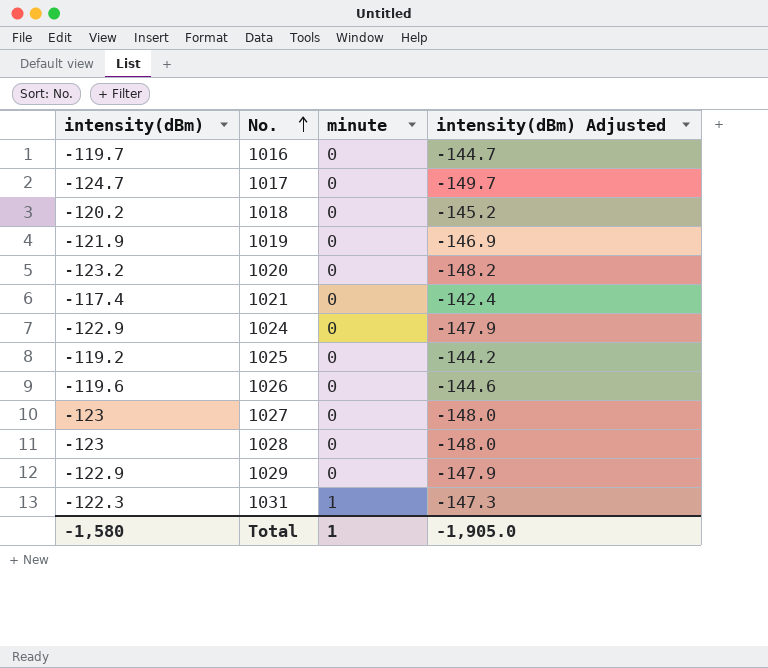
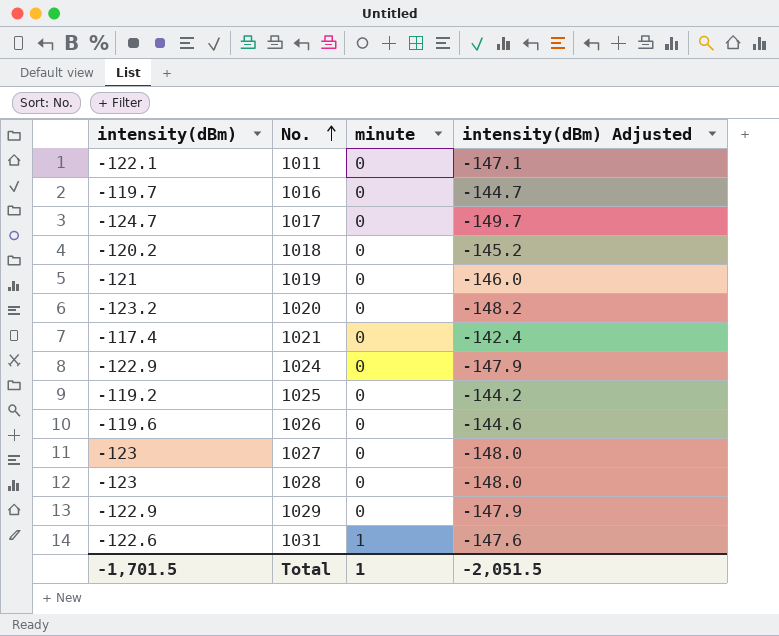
row 1011: none -> -122.1 | 0 | -147.1
1019 | intensity(dBm): -121.9 -> -121
1019 | intensity(dBm) Adjusted: -146.9 -> -146.0
1031 | intensity(dBm): -122.3 -> -122.6
1031 | intensity(dBm) Adjusted: -147.3 -> -147.6
Total | intensity(dBm): -1,580 -> -1,701.5
Total | intensity(dBm) Adjusted: -1,905.0 -> -2,051.5

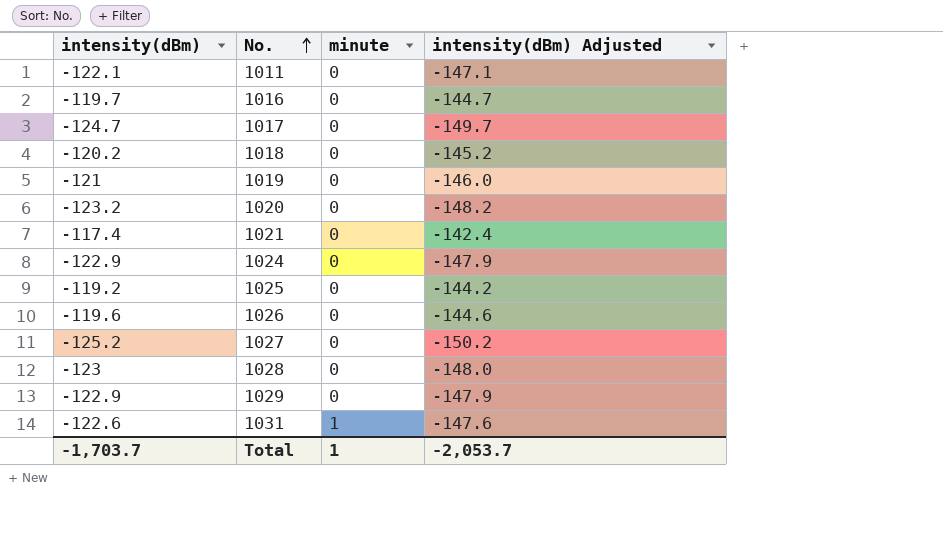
1027 | intensity(dBm): -123 -> -125.2
1027 | intensity(dBm) Adjusted: -148.0 -> -150.2
Total | intensity(dBm): -1,701.5 -> -1,703.7
Total | intensity(dBm) Adjusted: -2,051.5 -> -2,053.7

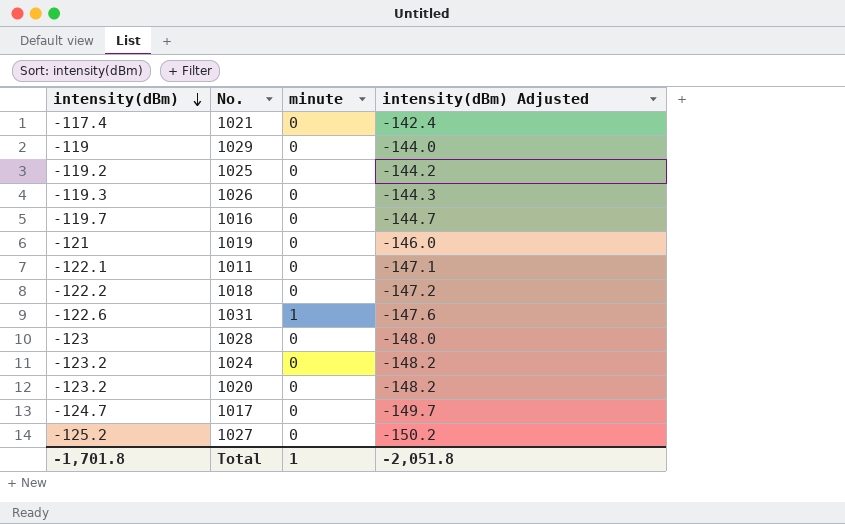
row order: No. ascending -> intensity(dBm) descending
1029 | intensity(dBm): -122.9 -> -119
1029 | intensity(dBm) Adjusted: -147.9 -> -144.0
1026 | intensity(dBm): -119.6 -> -119.3
1026 | intensity(dBm) Adjusted: -144.6 -> -144.3
1018 | intensity(dBm): -120.2 -> -122.2
1018 | intensity(dBm) Adjusted: -145.2 -> -147.2
1024 | intensity(dBm): -122.9 -> -123.2
1024 | intensity(dBm) Adjusted: -147.9 -> -148.2
Total | intensity(dBm): -1,703.7 -> -1,701.8
Total | intensity(dBm) Adjusted: -2,053.7 -> -2,051.8

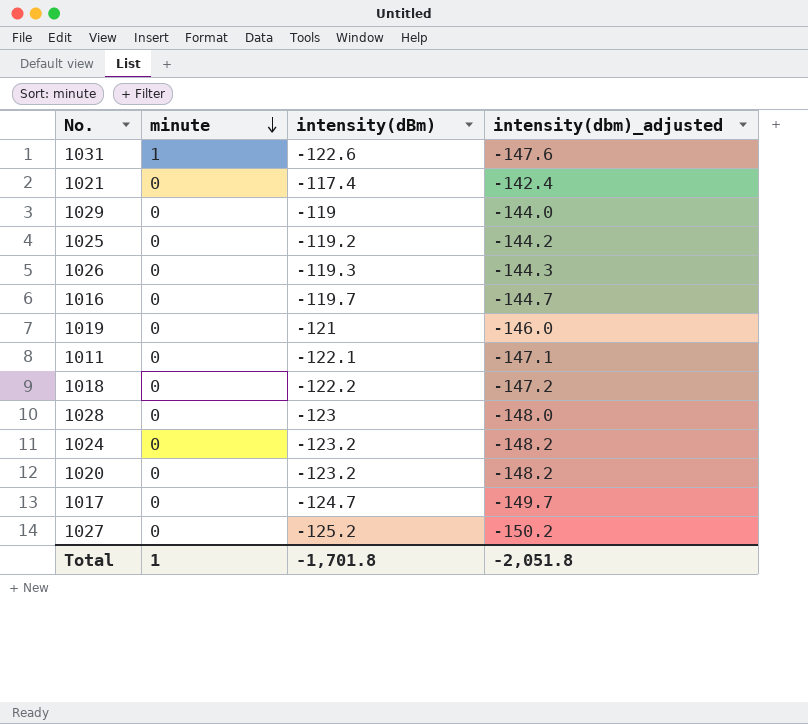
row order: intensity(dBm) descending -> minute descending
column intensity(dBm) | position: 1 -> 3
column name: intensity(dBm) Adjusted -> intensity(dbm)_adjusted

